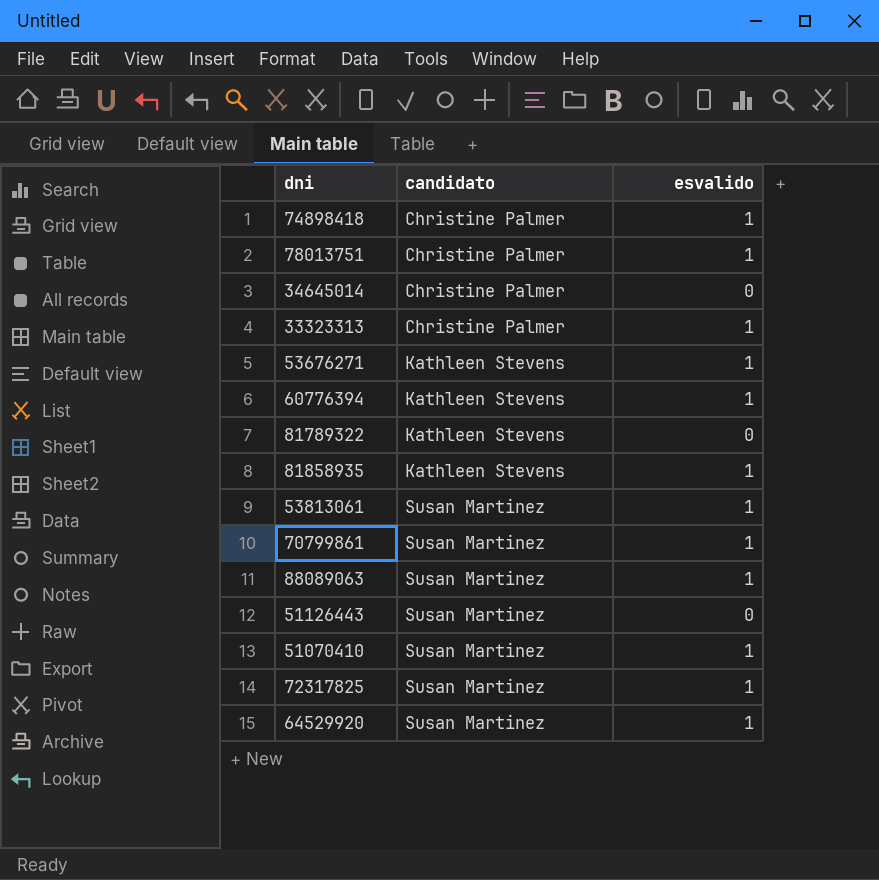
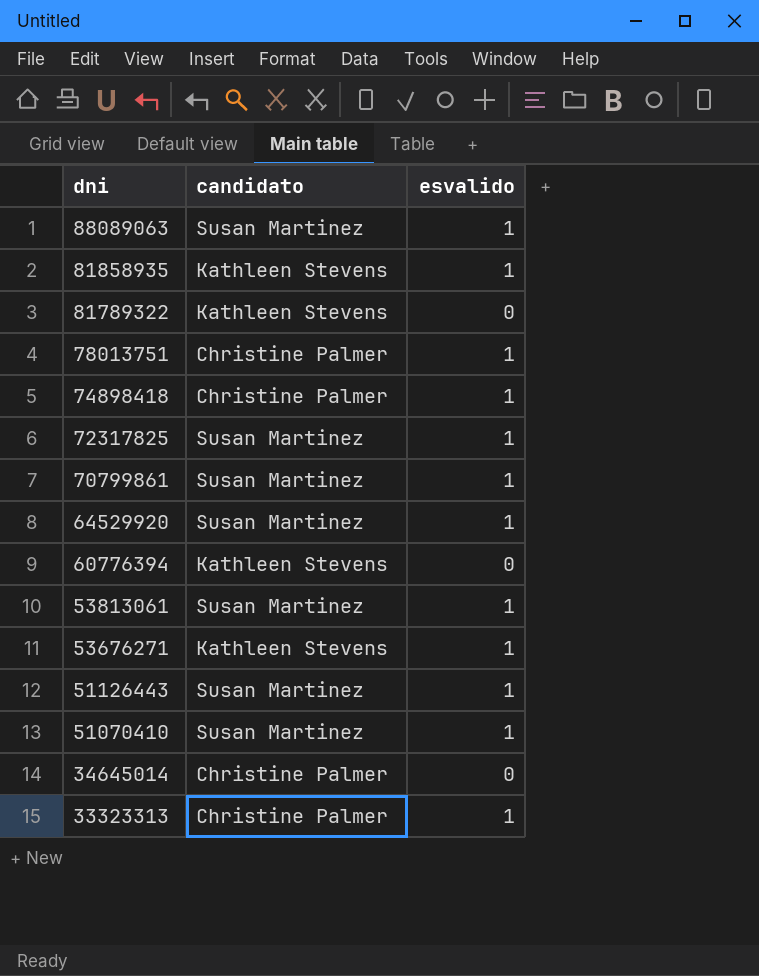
row order: candidato ascending -> dni descending
60776394 | esvalido: 1 -> 0
51126443 | esvalido: 0 -> 1

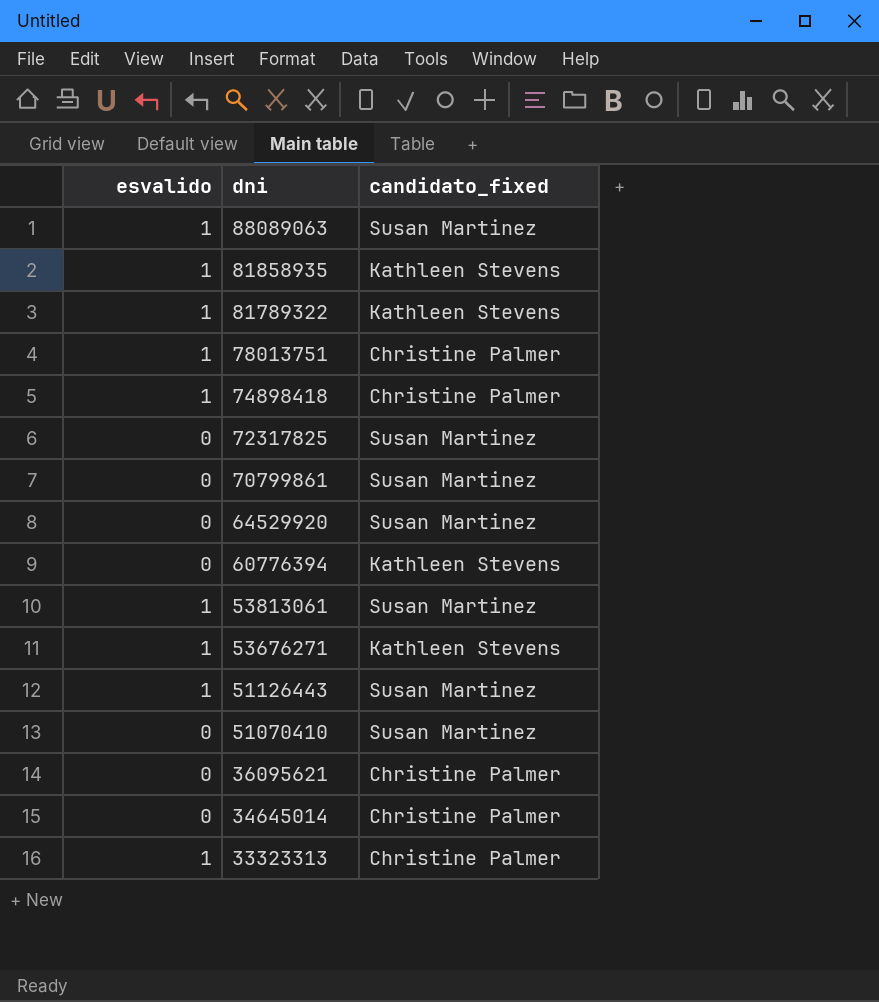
column esvalido | position: 3 -> 1
column name: candidato -> candidato_fixed
81789322 | esvalido: 0 -> 1
72317825 | esvalido: 1 -> 0
70799861 | esvalido: 1 -> 0
64529920 | esvalido: 1 -> 0
51070410 | esvalido: 1 -> 0
row 36095621: none -> 0 | Christine Palmer

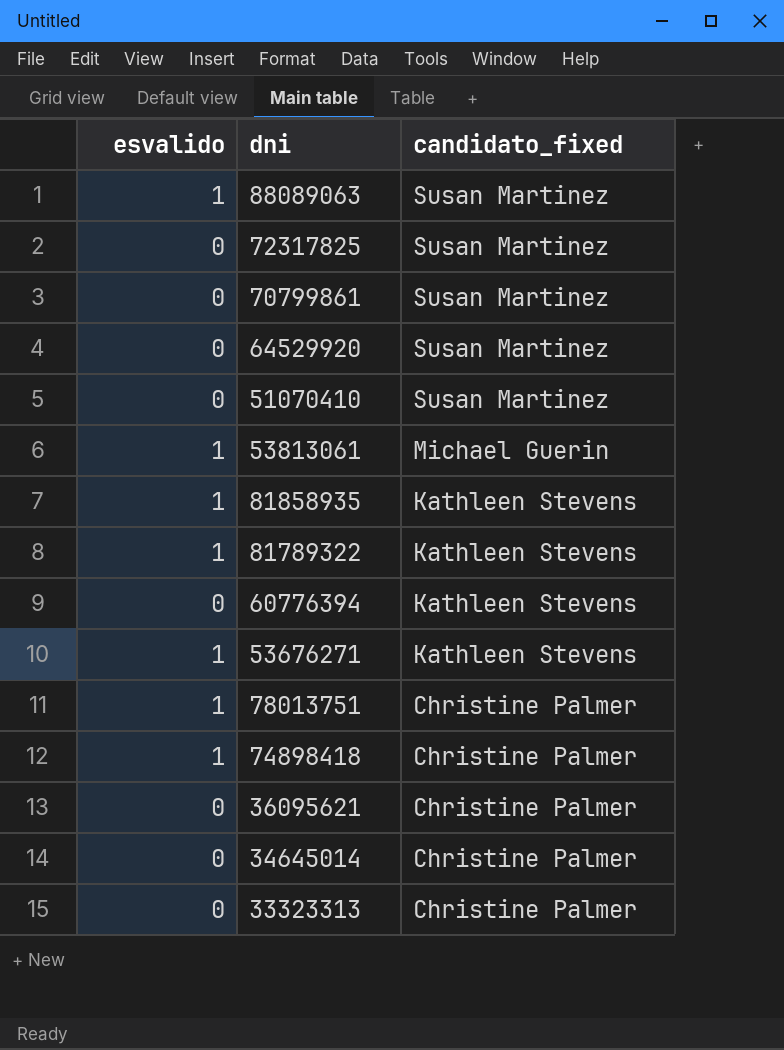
row order: dni descending -> candidato_fixed descending
row 51126443: 1 | Susan Martinez -> none
53813061 | candidato_fixed: Susan Martinez -> Michael Guerin
33323313 | esvalido: 1 -> 0

